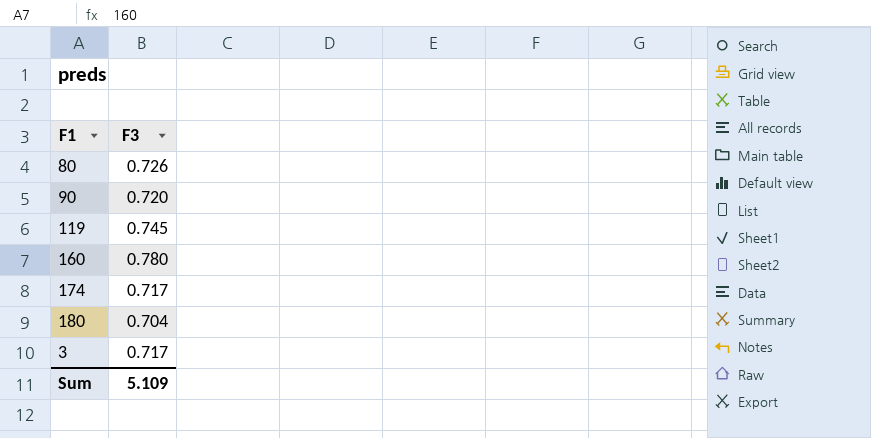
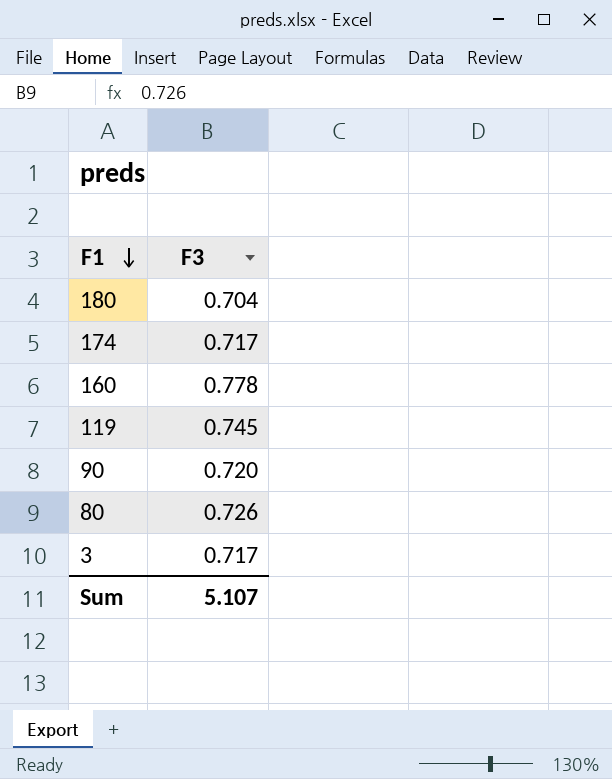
row order: none -> F1 descending
160 | F3: 0.780 -> 0.778
Sum | F3: 5.109 -> 5.107

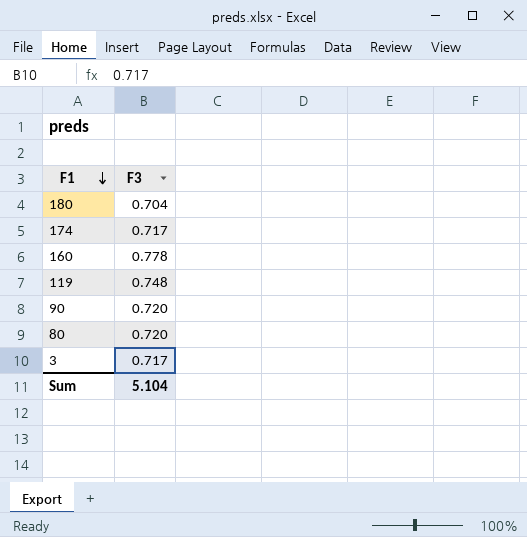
119 | F3: 0.745 -> 0.748
80 | F3: 0.726 -> 0.720
Sum | F3: 5.107 -> 5.104

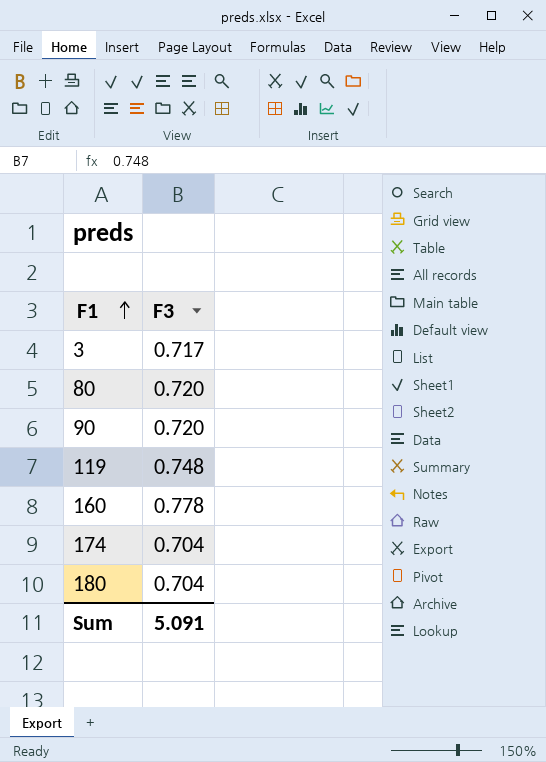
row order: F1 descending -> F1 ascending
174 | F3: 0.717 -> 0.704
Sum | F3: 5.104 -> 5.091

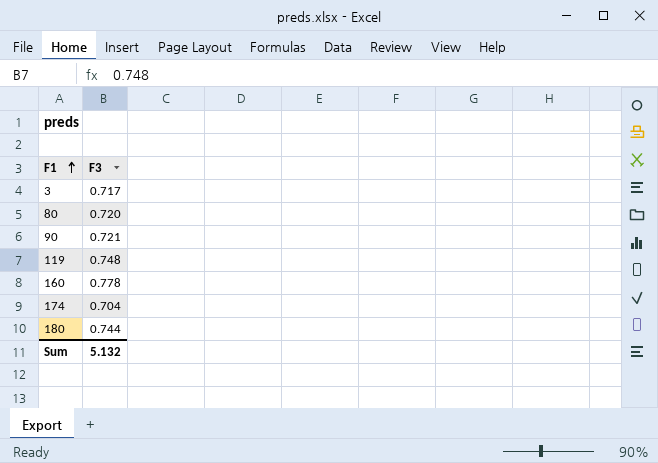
90 | F3: 0.720 -> 0.721
180 | F3: 0.704 -> 0.744
Sum | F3: 5.091 -> 5.132

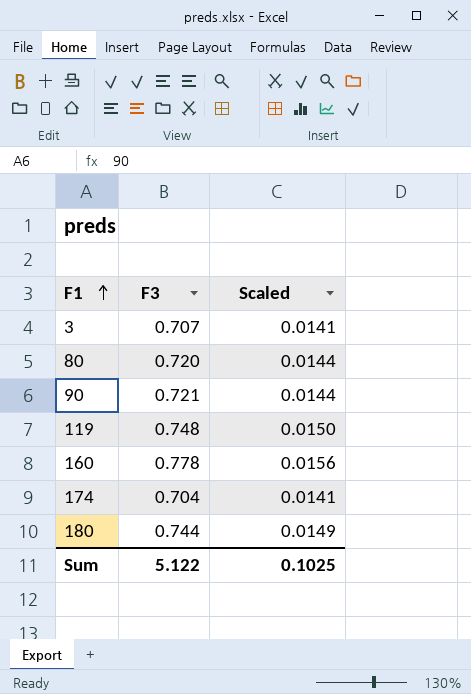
column Scaled | formula: none -> [F3] * 0.02
3 | F3: 0.717 -> 0.707
Sum | F3: 5.132 -> 5.122

